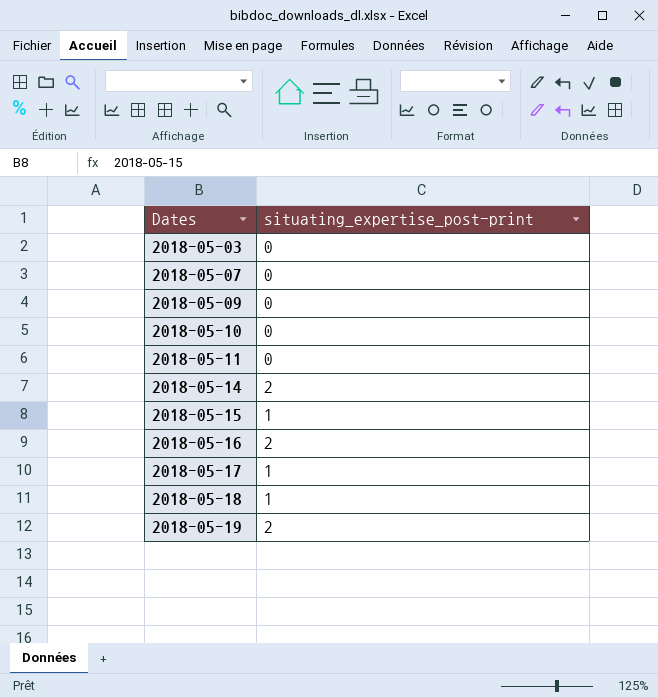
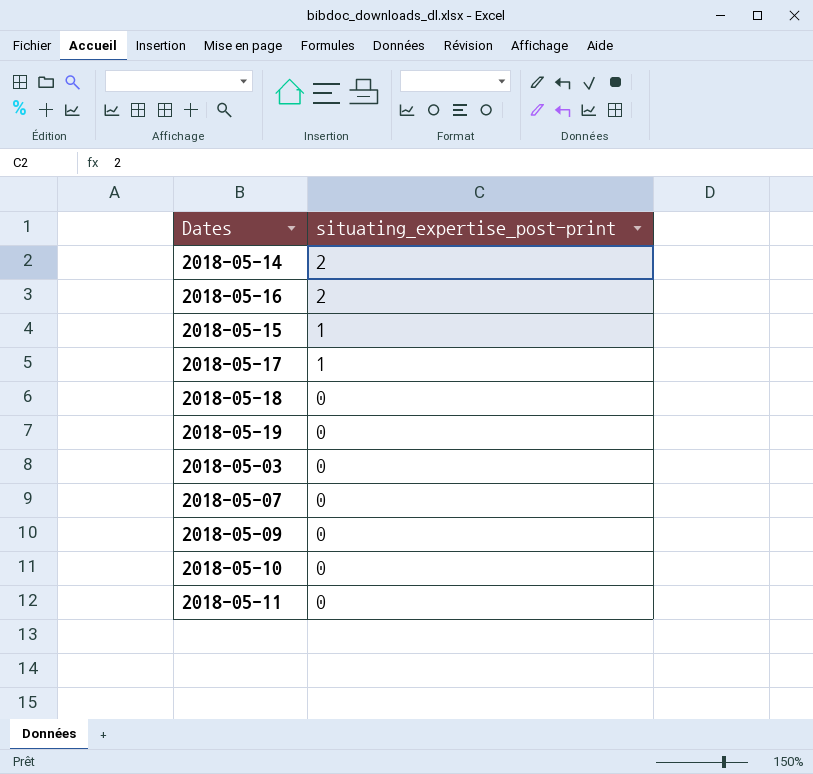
row order: Dates ascending -> situating_expertise_post-print descending
2018-05-18 | situating_expertise_post-print: 1 -> 0
2018-05-19 | situating_expertise_post-print: 2 -> 0

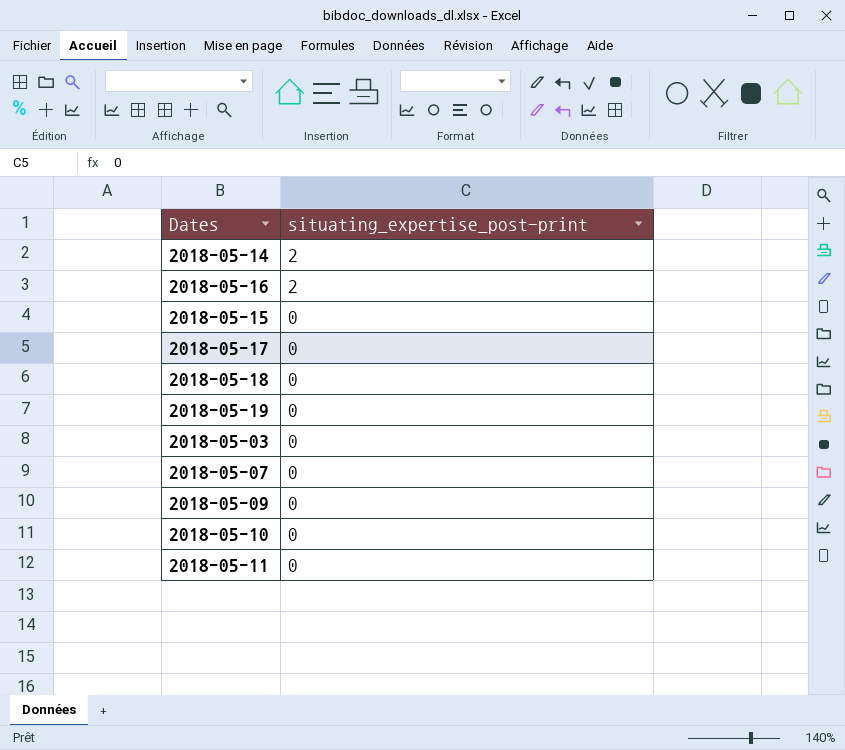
2018-05-15 | situating_expertise_post-print: 1 -> 0
2018-05-17 | situating_expertise_post-print: 1 -> 0

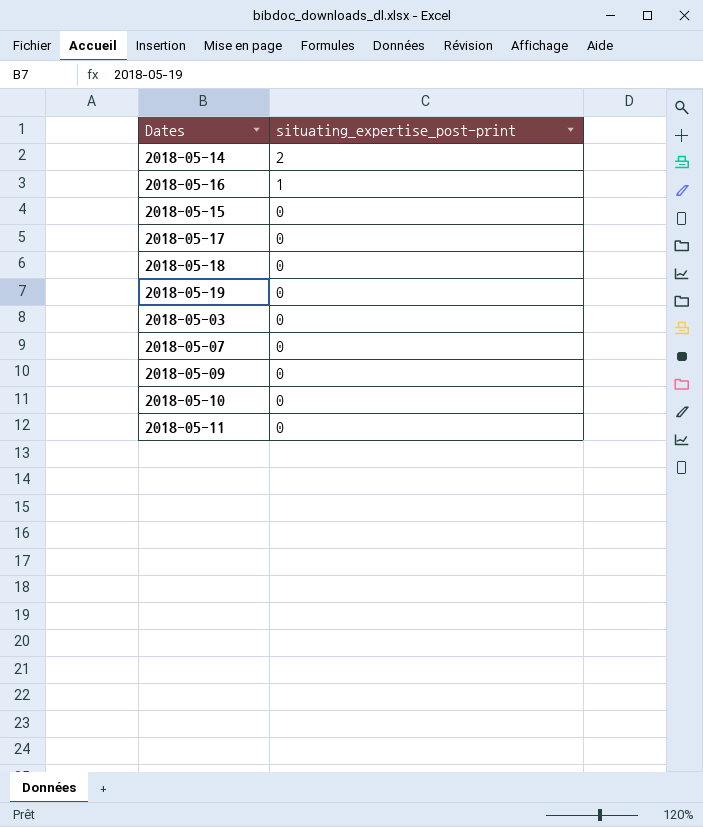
2018-05-16 | situating_expertise_post-print: 2 -> 1

